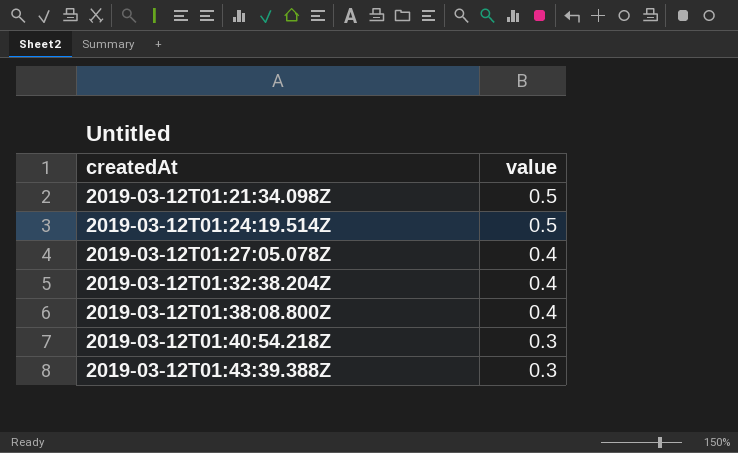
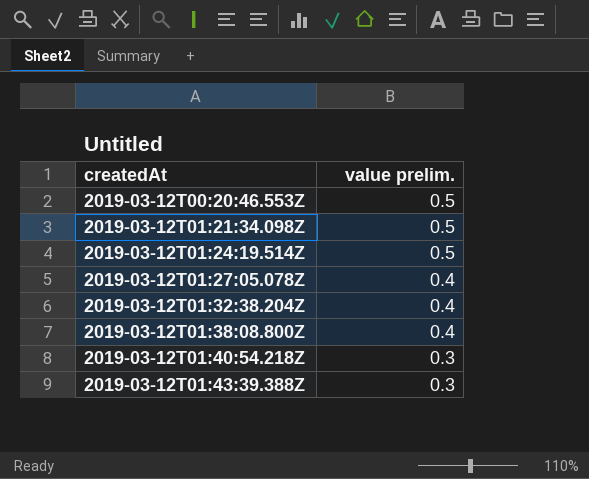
column name: value -> value prelim.
row 2019-03-12T00:20:46.553Z: none -> 0.5

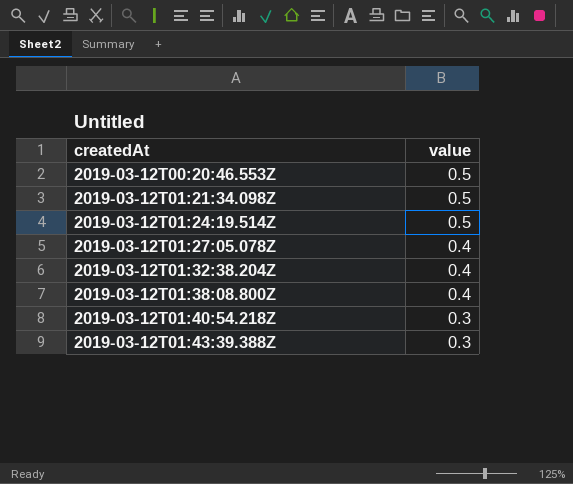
column name: value prelim. -> value

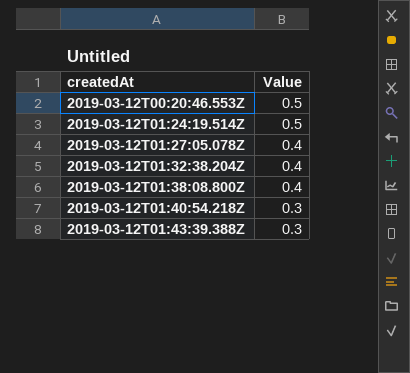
column name: value -> Value
row 2019-03-12T01:21:34.098Z: 0.5 -> none

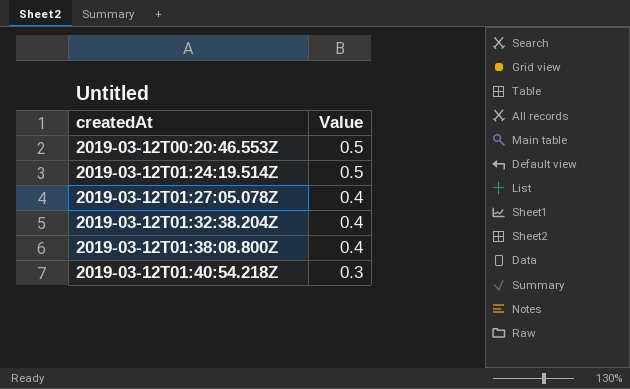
row 2019-03-12T01:43:39.388Z: 0.3 -> none

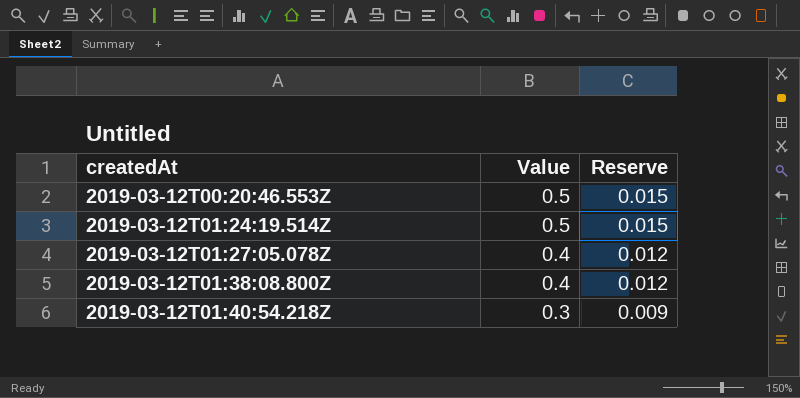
column Reserve | formula: none -> [Value] * 0.03
row 2019-03-12T01:32:38.204Z: 0.4 -> none

